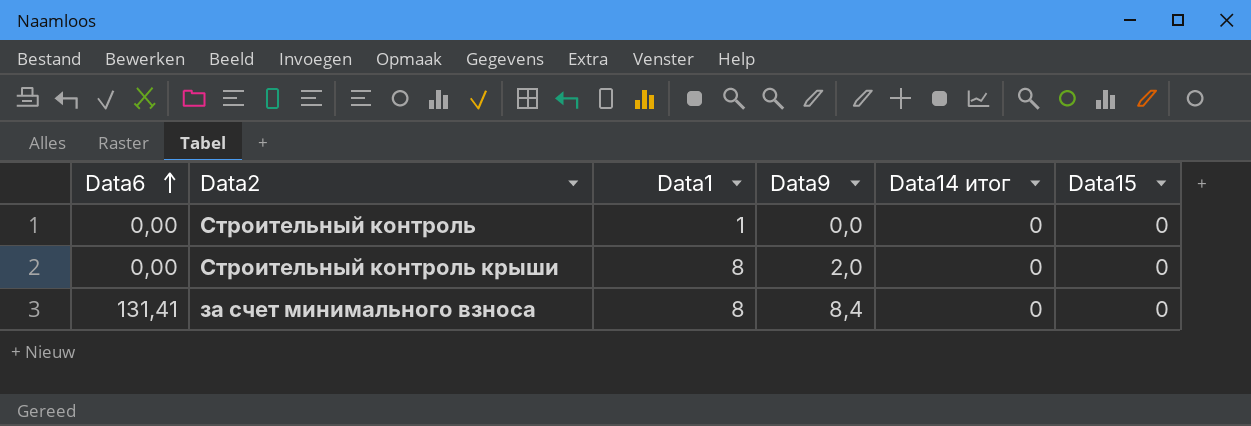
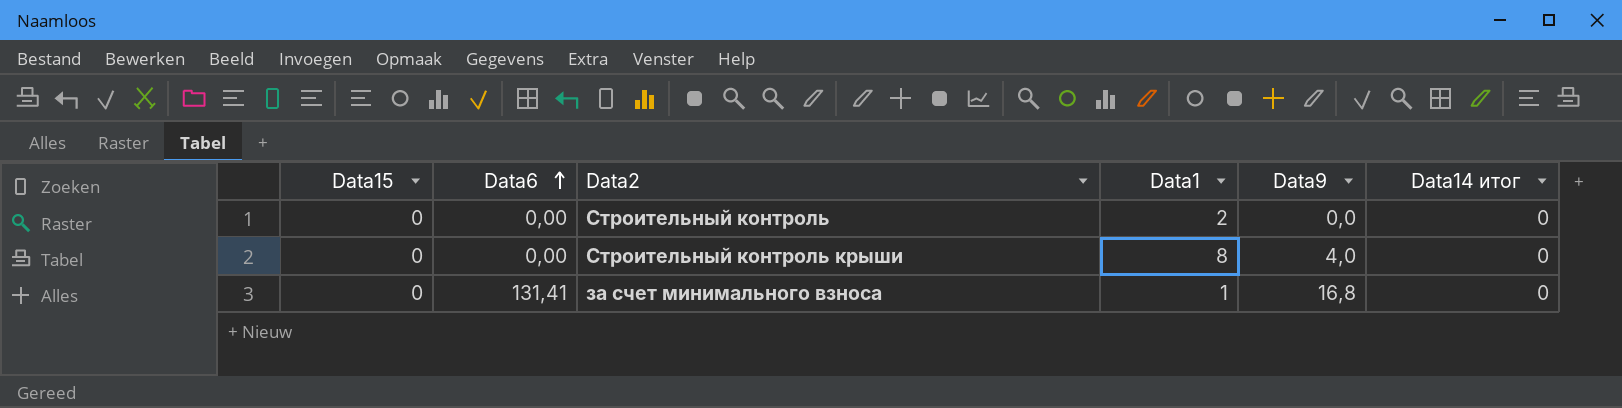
column Data15 | position: 6 -> 1
Строительный контроль | Data1: 1 -> 2
Строительный контроль крыши | Data9: 2,0 -> 4,0
за счет минимального взноса | Data1: 8 -> 1
за счет минимального взноса | Data9: 8,4 -> 16,8

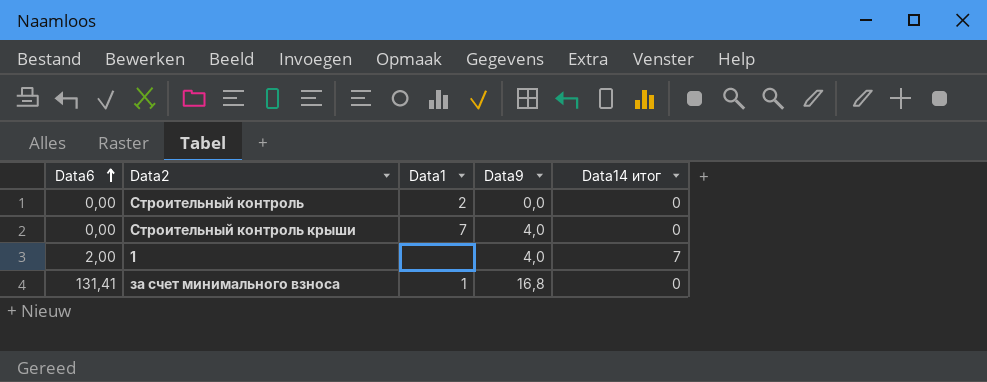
column Data15 | position: 1 -> none
Строительный контроль крыши | Data1: 8 -> 7
row 1: none -> 2,00 | none | 4,0 | 7

